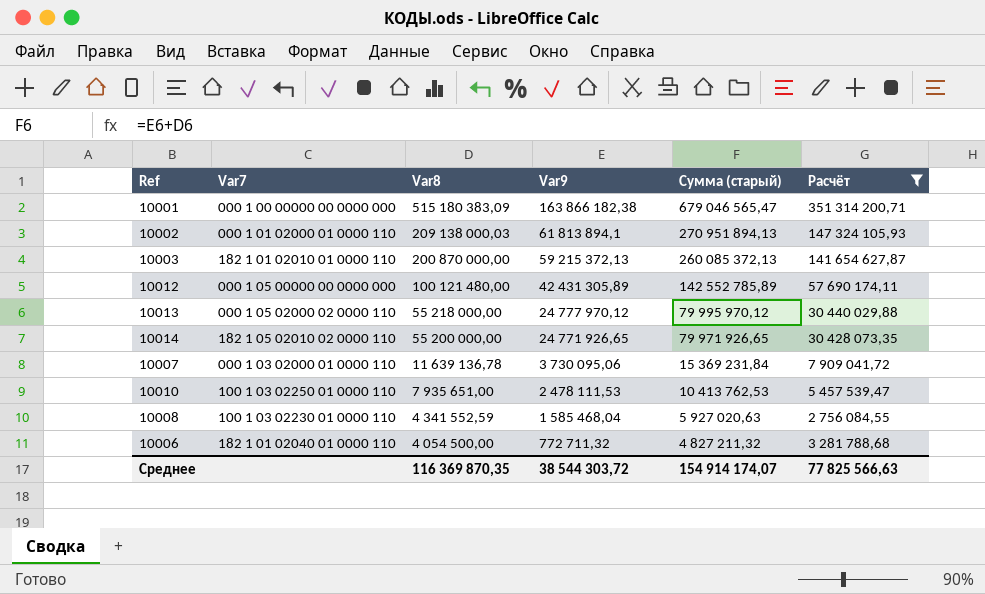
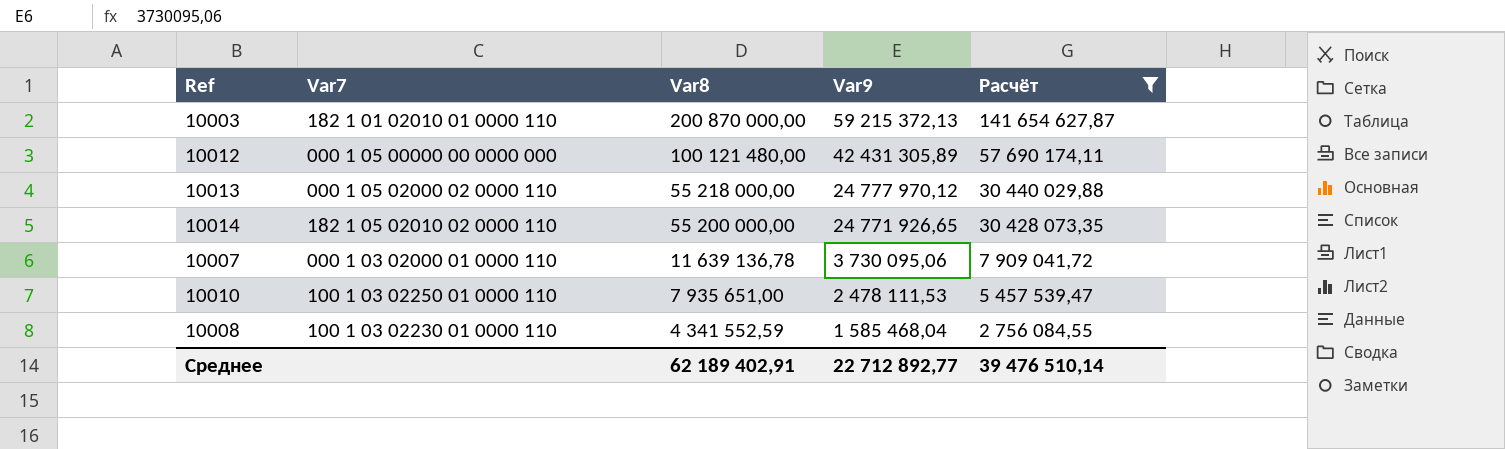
column Сумма (старый) | formula: [Var8] + [Var9] -> none
row 10001: 000 1 00 00000 00 0000 000 | 515 180 383,09 | 163 866 182,38 | 679 046 565,47 | 351 314 200,71 -> none
row 10002: 000 1 01 02000 01 0000 110 | 209 138 000,03 | 61 813 894,1 | 270 951 894,13 | 147 324 105,93 -> none
row 10006: 182 1 01 02040 01 0000 110 | 4 054 500,00 | 772 711,32 | 4 827 211,32 | 3 281 788,68 -> none
Среднее | Var8: 116 369 870,35 -> 62 189 402,91
Среднее | Var9: 38 544 303,72 -> 22 712 892,77
Среднее | Расчёт: 77 825 566,63 -> 39 476 510,14

